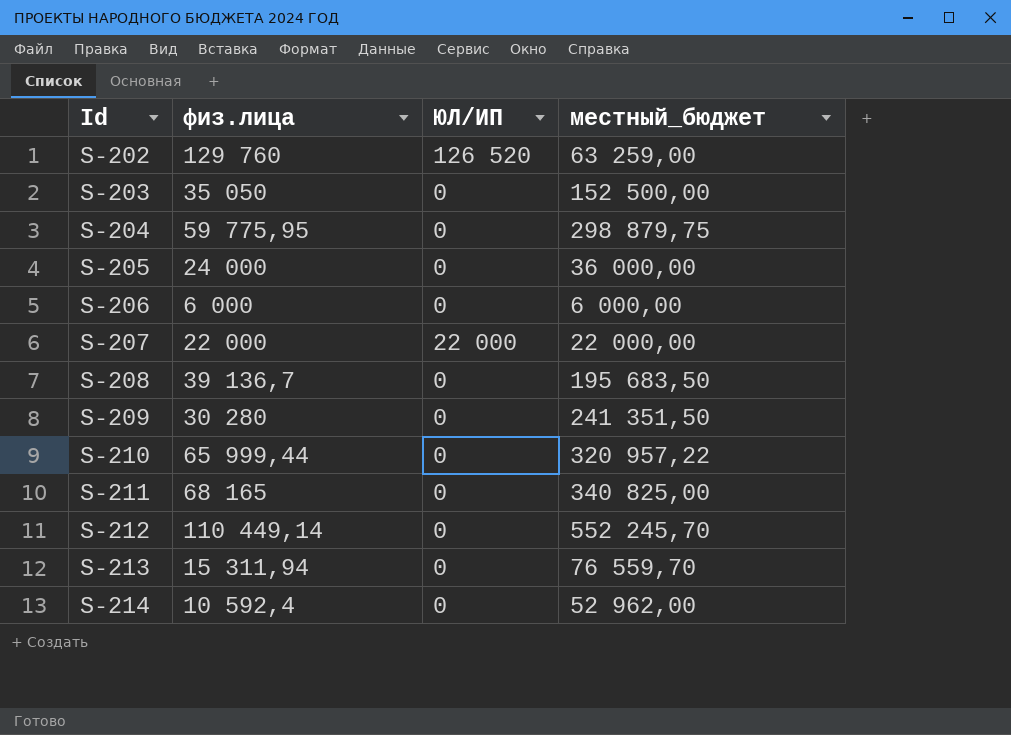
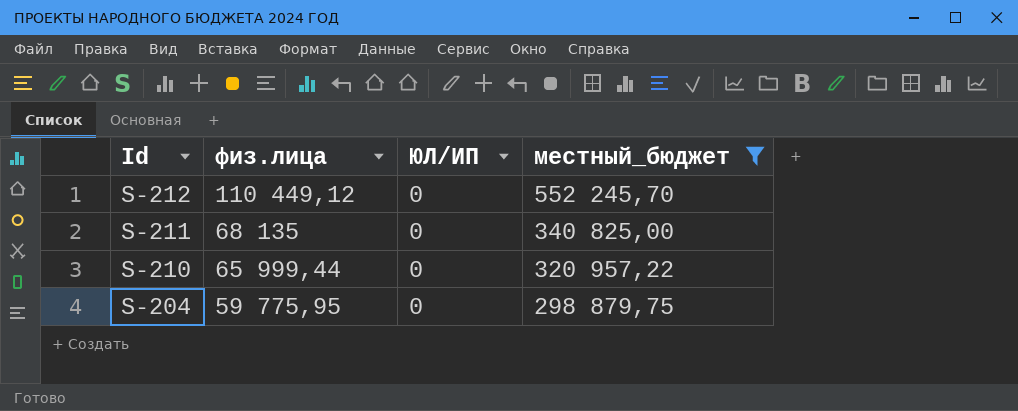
filter: none -> местный_бюджет >= 298 879,75
row order: Id ascending -> Id descending
S-212 | физ.лица: 110 449,14 -> 110 449,12
S-211 | физ.лица: 68 165 -> 68 135

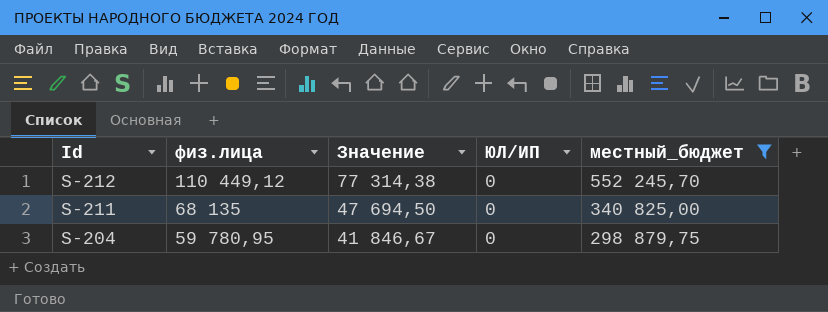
column Значение | formula: none -> [физ.лица] * 0,7
row S-210: 65 999,44 | 0 | 320 957,22 -> none
S-204 | физ.лица: 59 775,95 -> 59 780,95

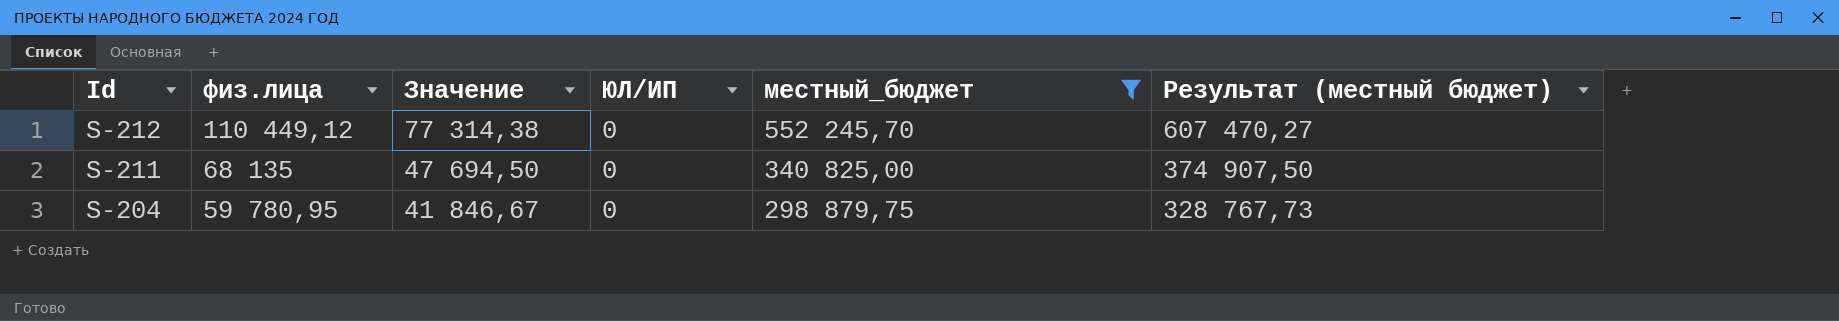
column Результат (местный бюджет) | formula: none -> [местный_бюджет] * 1,1

